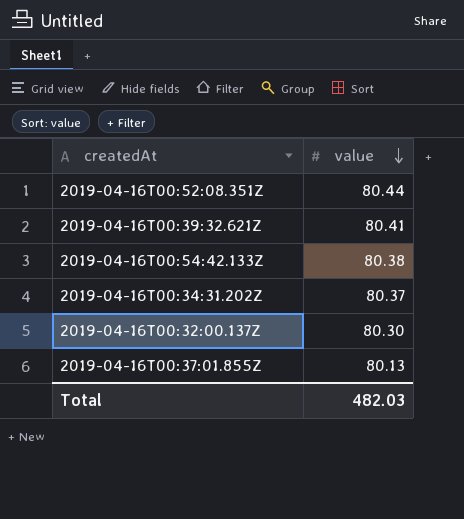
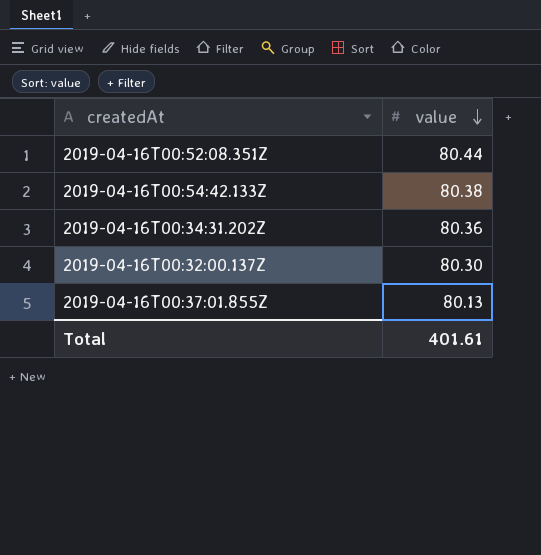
row 2019-04-16T00:39:32.621Z: 80.41 -> none
2019-04-16T00:34:31.202Z | value: 80.37 -> 80.36
Total | value: 482.03 -> 401.61

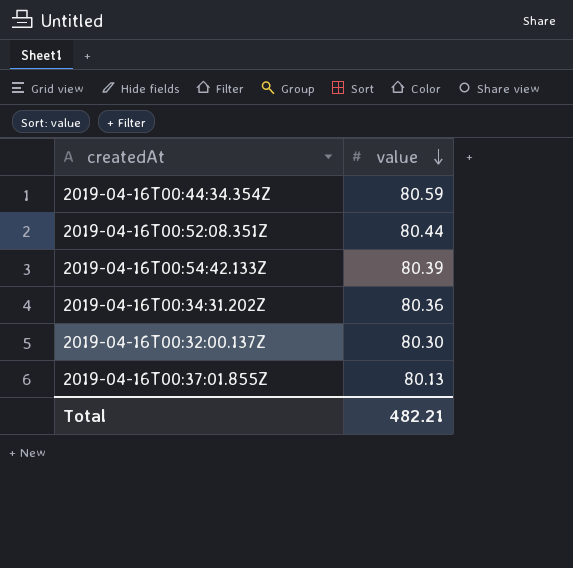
row 2019-04-16T00:44:34.354Z: none -> 80.59
2019-04-16T00:54:42.133Z | value: 80.38 -> 80.39
Total | value: 401.61 -> 482.21

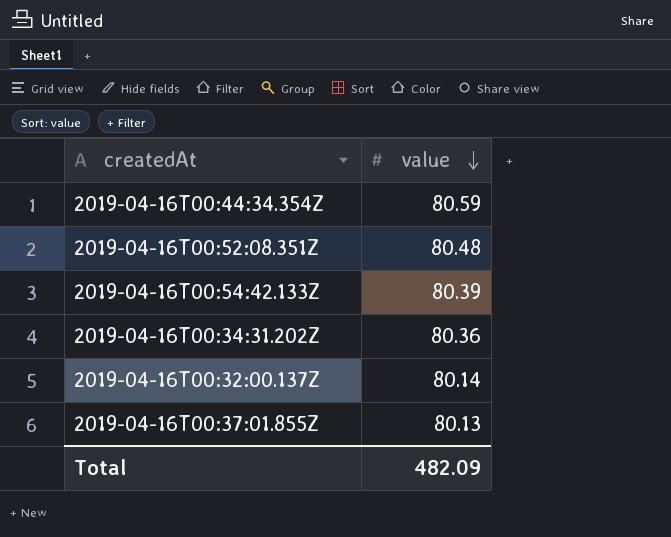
2019-04-16T00:52:08.351Z | value: 80.44 -> 80.48
2019-04-16T00:32:00.137Z | value: 80.30 -> 80.14
Total | value: 482.21 -> 482.09

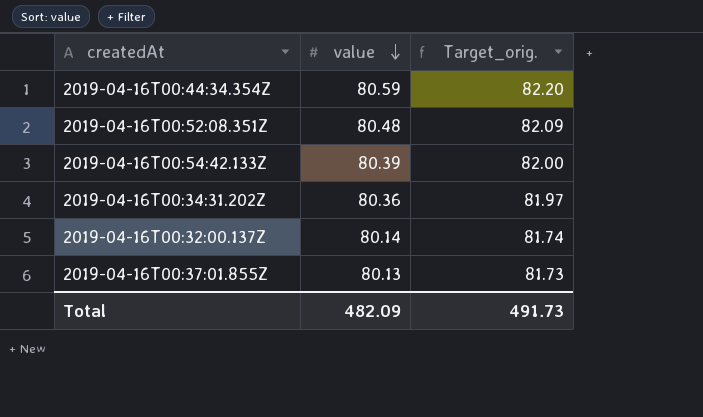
column Target_orig. | formula: none -> [value] * 1.02

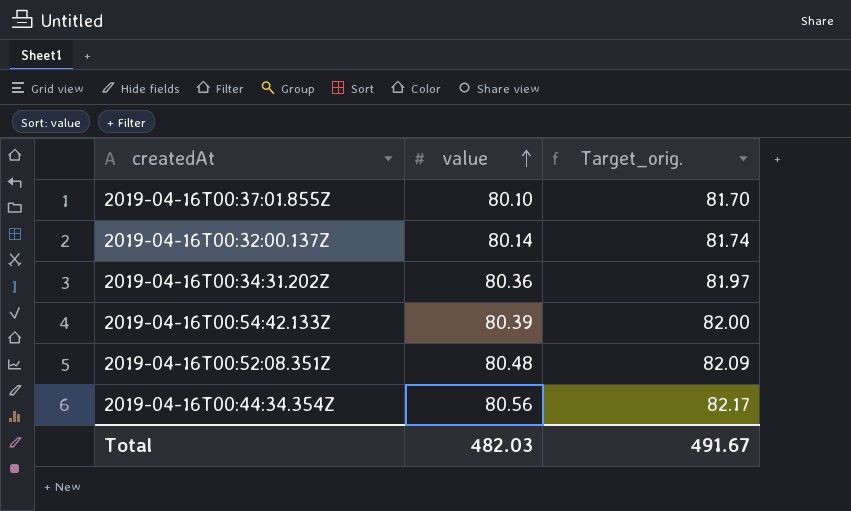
row order: value descending -> value ascending
2019-04-16T00:37:01.855Z | value: 80.13 -> 80.10
2019-04-16T00:37:01.855Z | Target_orig.: 81.73 -> 81.70
2019-04-16T00:44:34.354Z | value: 80.59 -> 80.56
2019-04-16T00:44:34.354Z | Target_orig.: 82.20 -> 82.17
Total | value: 482.09 -> 482.03
Total | Target_orig.: 491.73 -> 491.67

